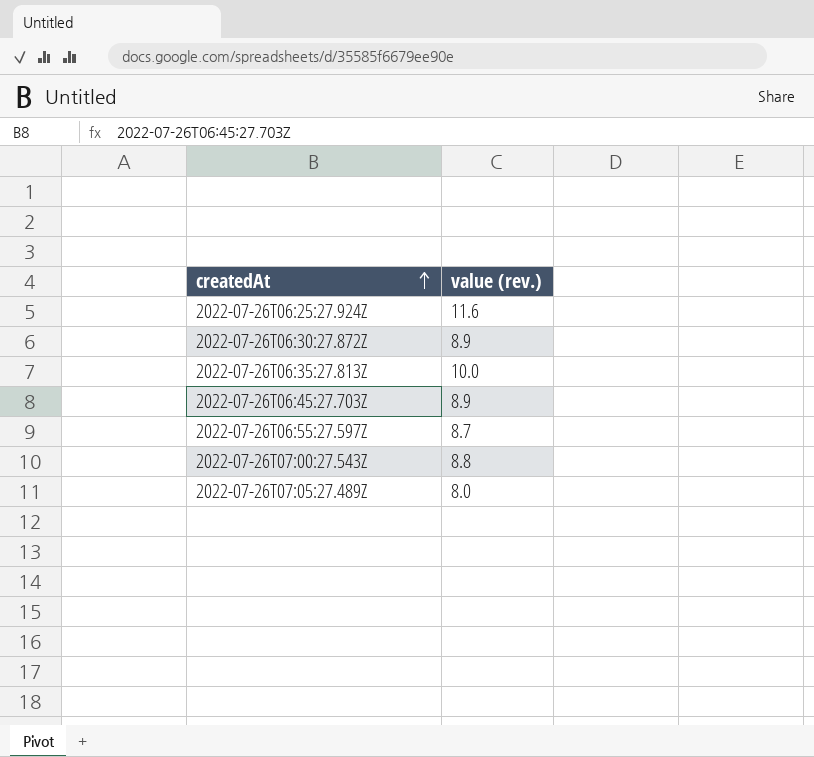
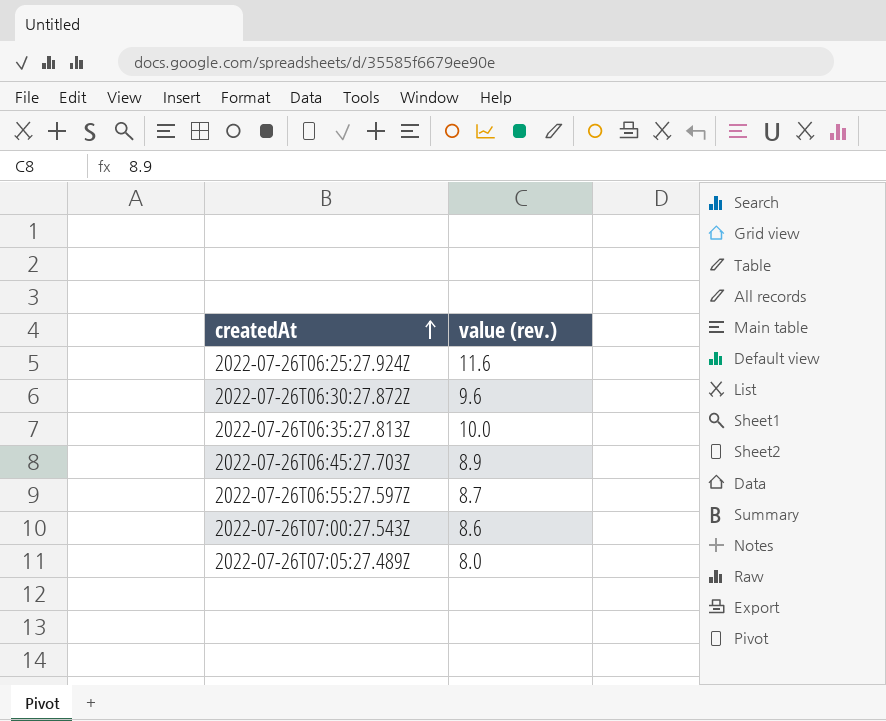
2022-07-26T06:30:27.872Z | value (rev.): 8.9 -> 9.6
2022-07-26T07:00:27.543Z | value (rev.): 8.8 -> 8.6

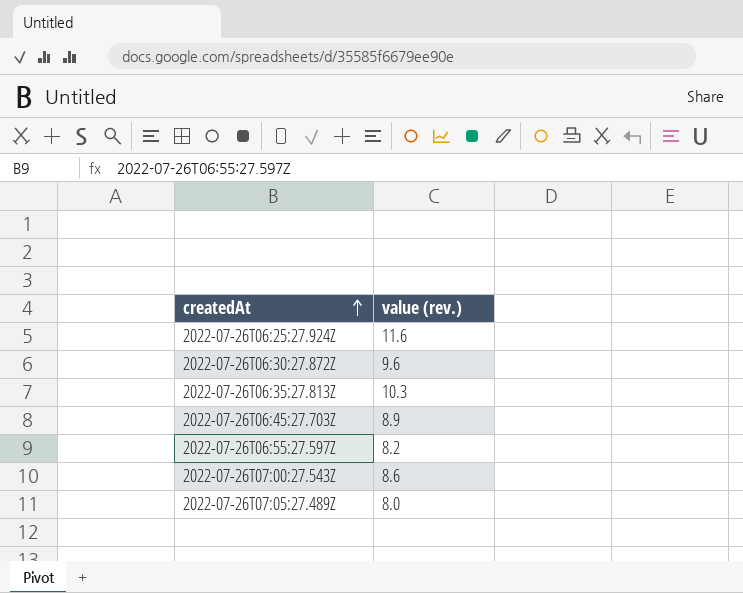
2022-07-26T06:35:27.813Z | value (rev.): 10.0 -> 10.3
2022-07-26T06:55:27.597Z | value (rev.): 8.7 -> 8.2

